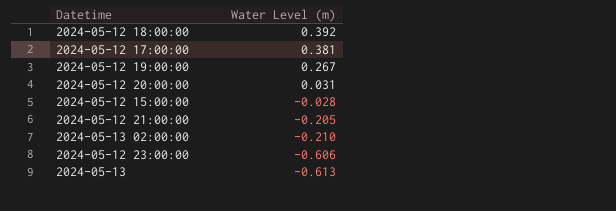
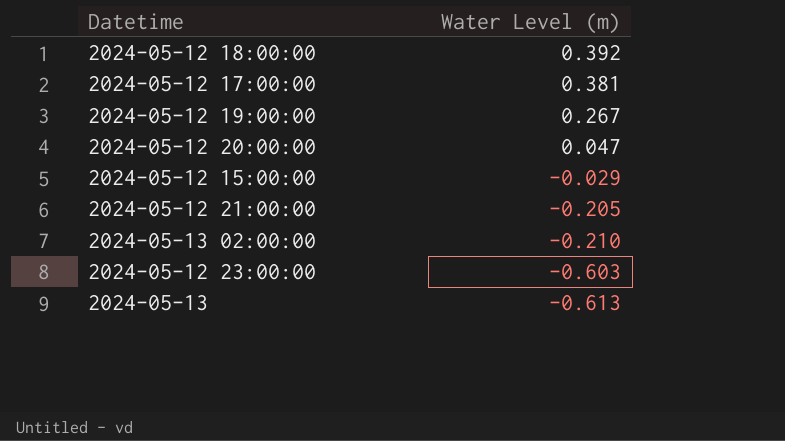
2024-05-12 20:00:00 | Water Level (m): 0.031 -> 0.047
2024-05-12 15:00:00 | Water Level (m): -0.028 -> -0.029
2024-05-12 23:00:00 | Water Level (m): -0.606 -> -0.603

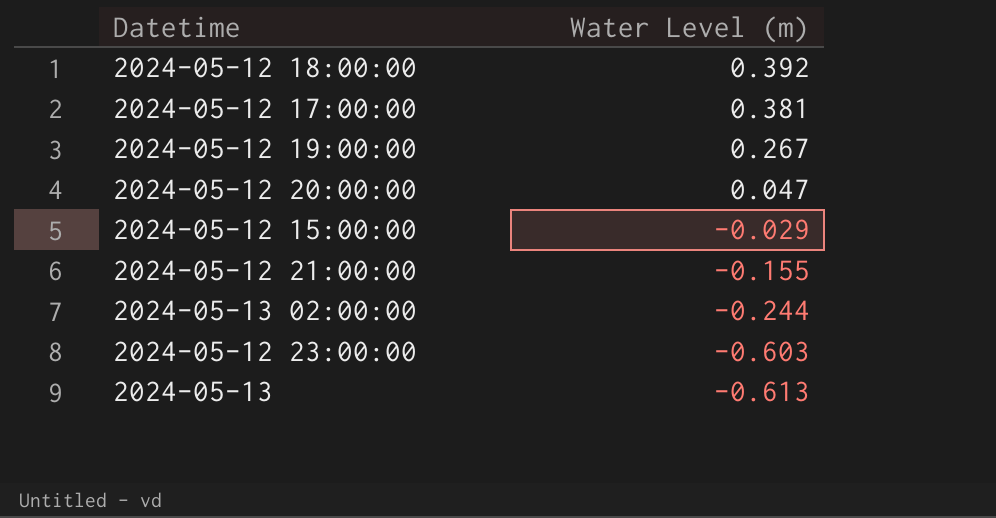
2024-05-12 21:00:00 | Water Level (m): -0.205 -> -0.155
2024-05-13 02:00:00 | Water Level (m): -0.210 -> -0.244

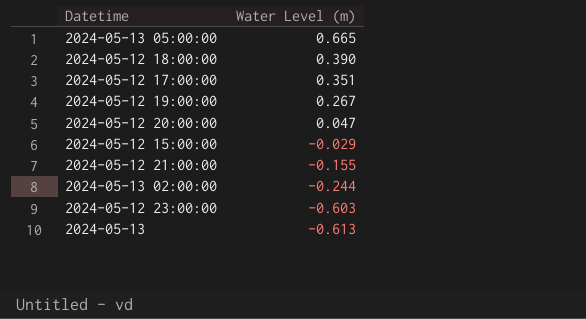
row 2024-05-13 05:00:00: none -> 0.665
2024-05-12 18:00:00 | Water Level (m): 0.392 -> 0.390
2024-05-12 17:00:00 | Water Level (m): 0.381 -> 0.351

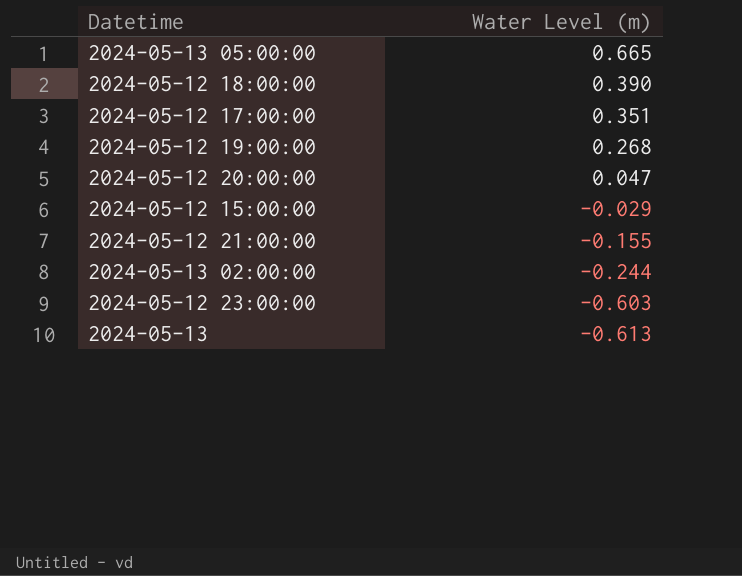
2024-05-12 19:00:00 | Water Level (m): 0.267 -> 0.268

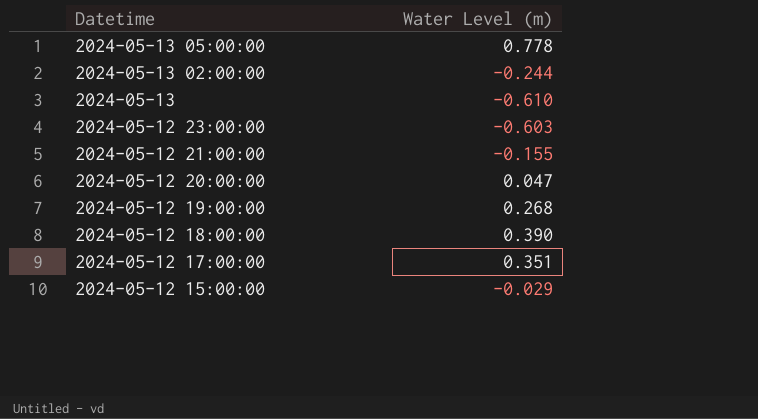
row order: Water Level (m) descending -> Datetime descending
2024-05-13 05:00:00 | Water Level (m): 0.665 -> 0.778
2024-05-13 | Water Level (m): -0.613 -> -0.610

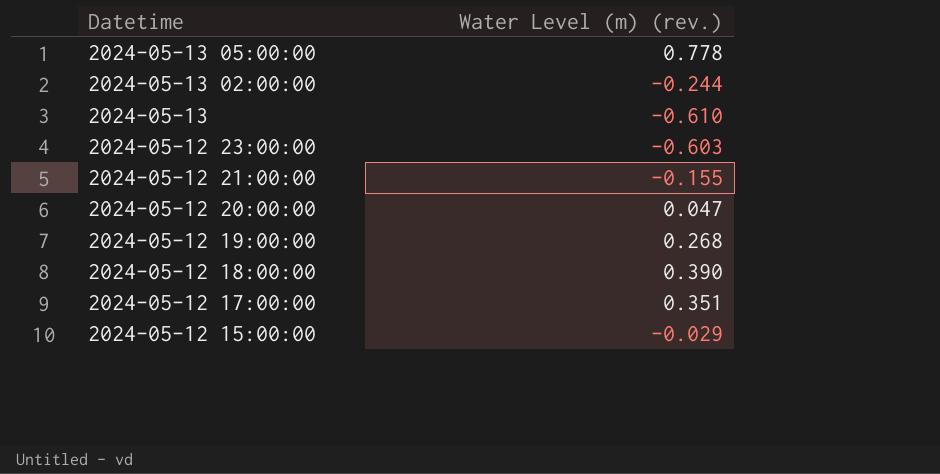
column name: Water Level (m) -> Water Level (m) (rev.)

